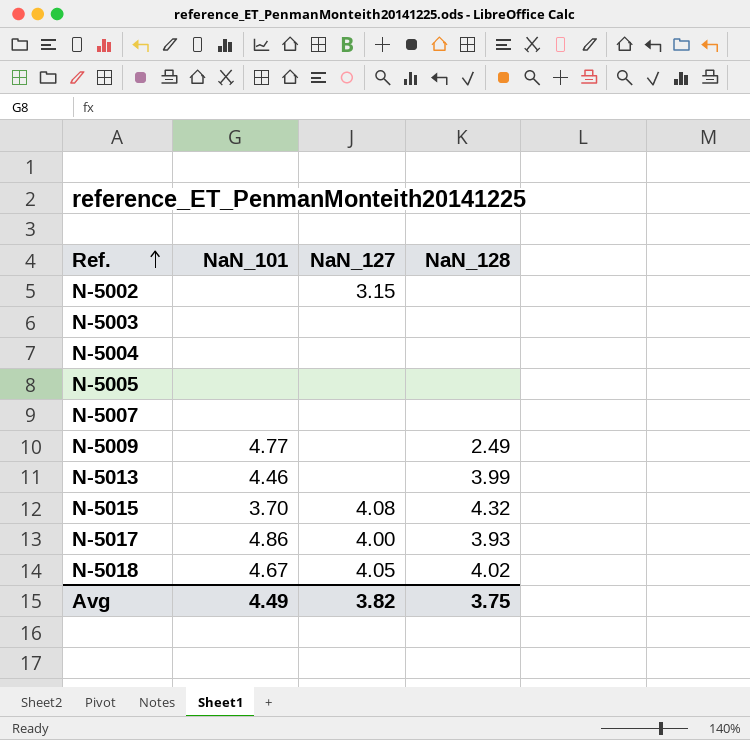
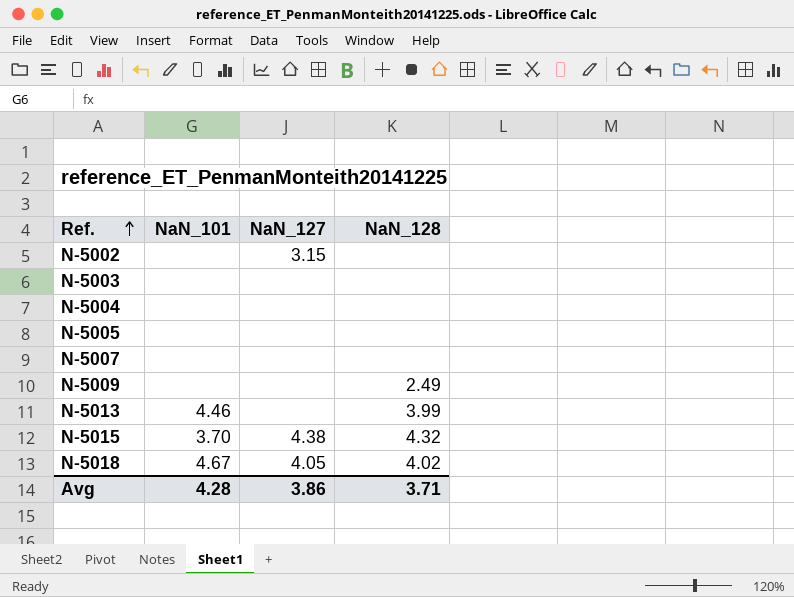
row N-5017: 4.86 | 4.00 | 3.93 -> none
N-5009 | NaN_101: 4.77 -> none
N-5015 | NaN_127: 4.08 -> 4.38
Avg | NaN_101: 4.49 -> 4.28
Avg | NaN_127: 3.82 -> 3.86
Avg | NaN_128: 3.75 -> 3.71

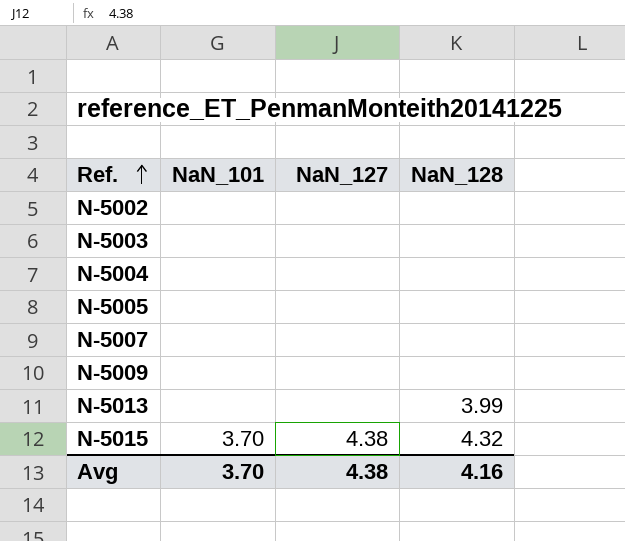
row N-5018: 4.67 | 4.05 | 4.02 -> none
N-5002 | NaN_127: 3.15 -> none
N-5009 | NaN_128: 2.49 -> none
N-5013 | NaN_101: 4.46 -> none
Avg | NaN_101: 4.28 -> 3.70
Avg | NaN_127: 3.86 -> 4.38
Avg | NaN_128: 3.71 -> 4.16

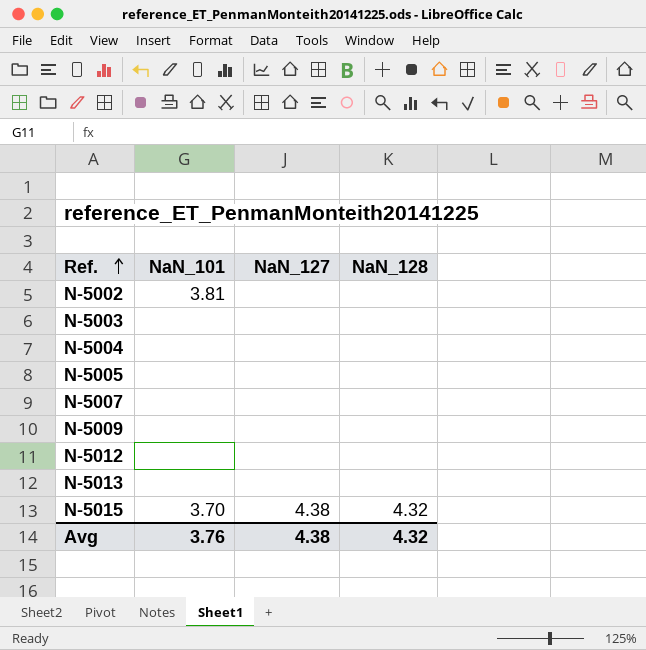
N-5002 | NaN_101: none -> 3.81
row N-5012: none -> none | none | none
N-5013 | NaN_128: 3.99 -> none
Avg | NaN_101: 3.70 -> 3.76
Avg | NaN_128: 4.16 -> 4.32

